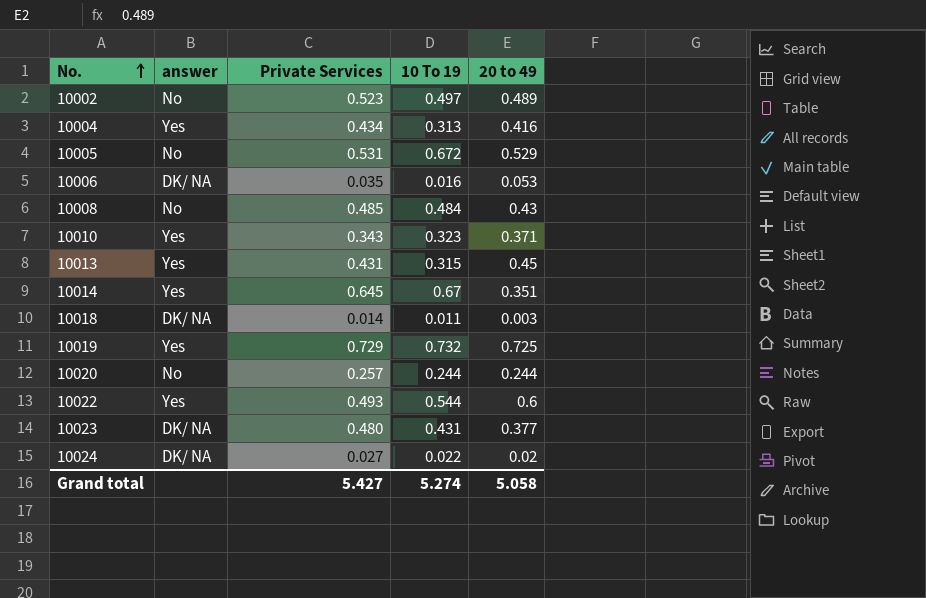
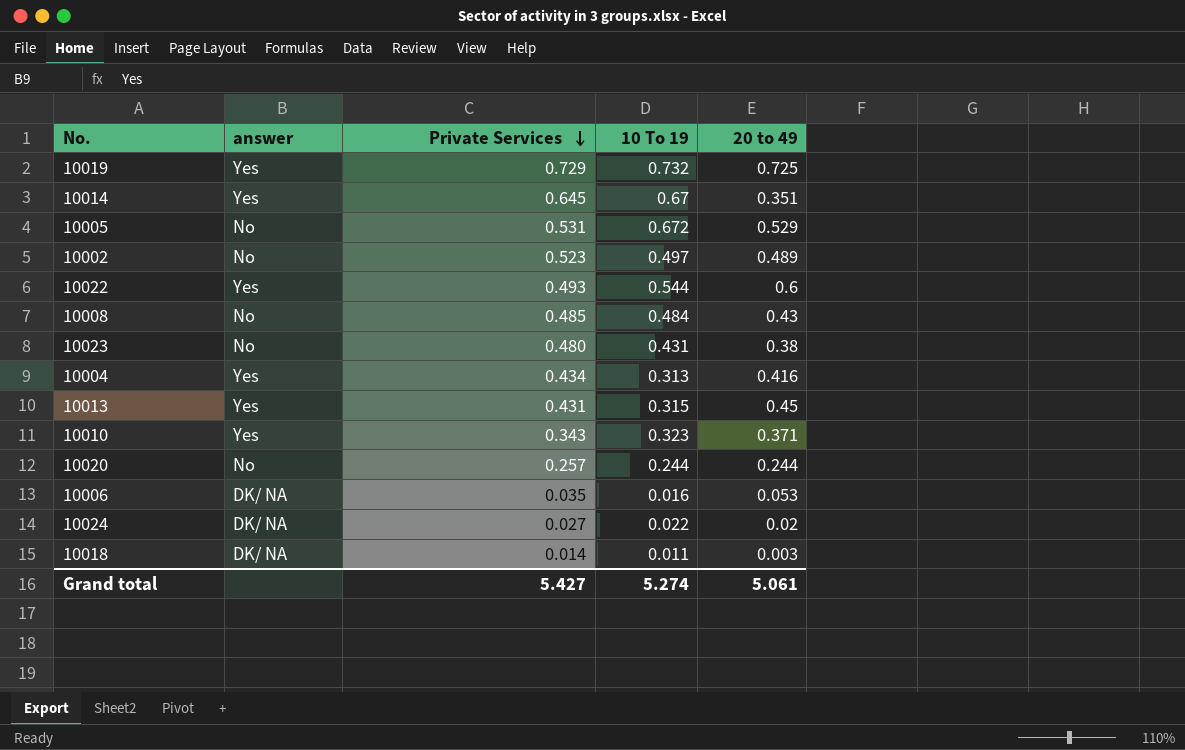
row order: No. ascending -> Private Services descending
10023 | answer: DK/ NA -> No
10023 | 20 to 49: 0.377 -> 0.38
Grand total | 20 to 49: 5.058 -> 5.061

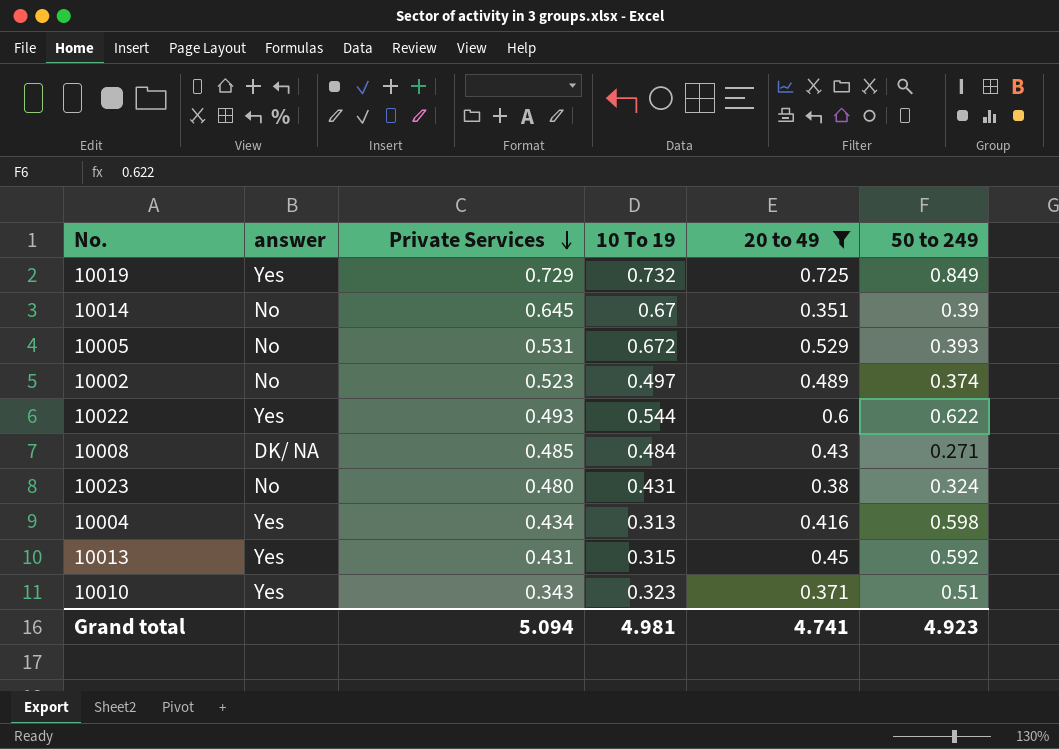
filter: none -> 20 to 49 >= 0.351
column 50 to 249 | position: none -> 6
10014 | answer: Yes -> No
10008 | answer: No -> DK/ NA
Grand total | Private Services: 5.427 -> 5.094
Grand total | 10 To 19: 5.274 -> 4.981
Grand total | 20 to 49: 5.061 -> 4.741

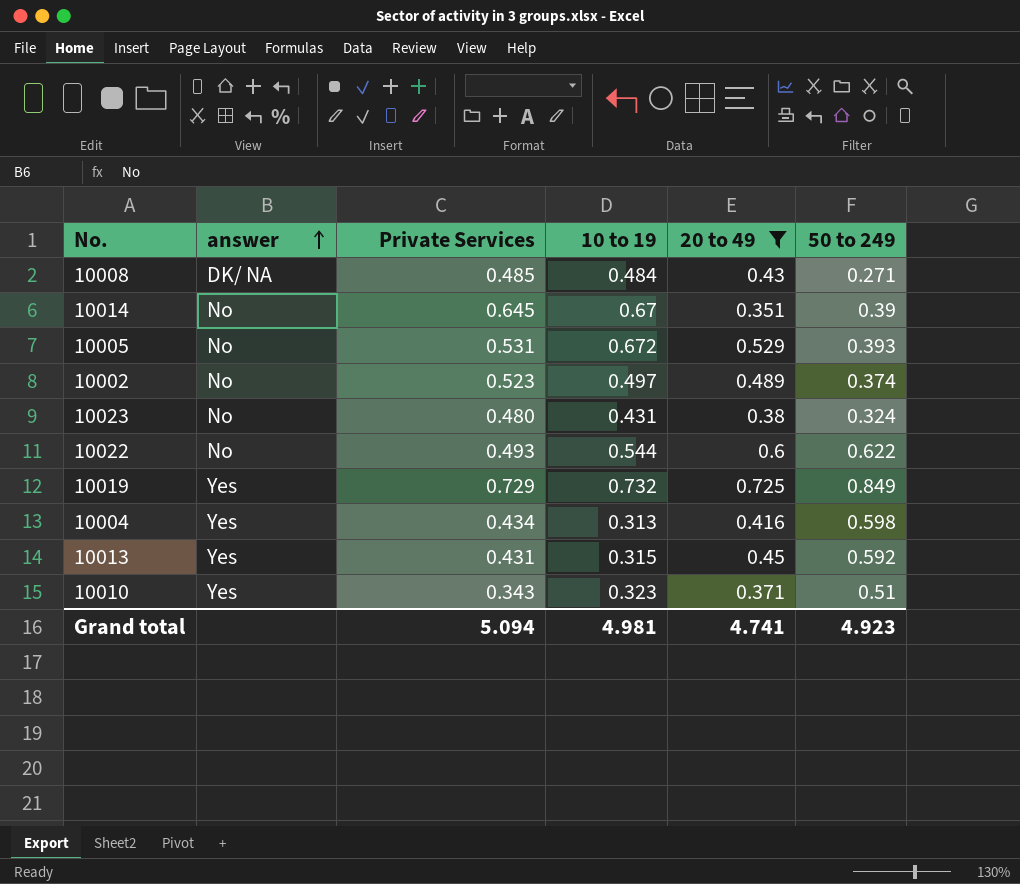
row order: Private Services descending -> answer ascending
column name: 10 To 19 -> 10 to 19
10022 | answer: Yes -> No

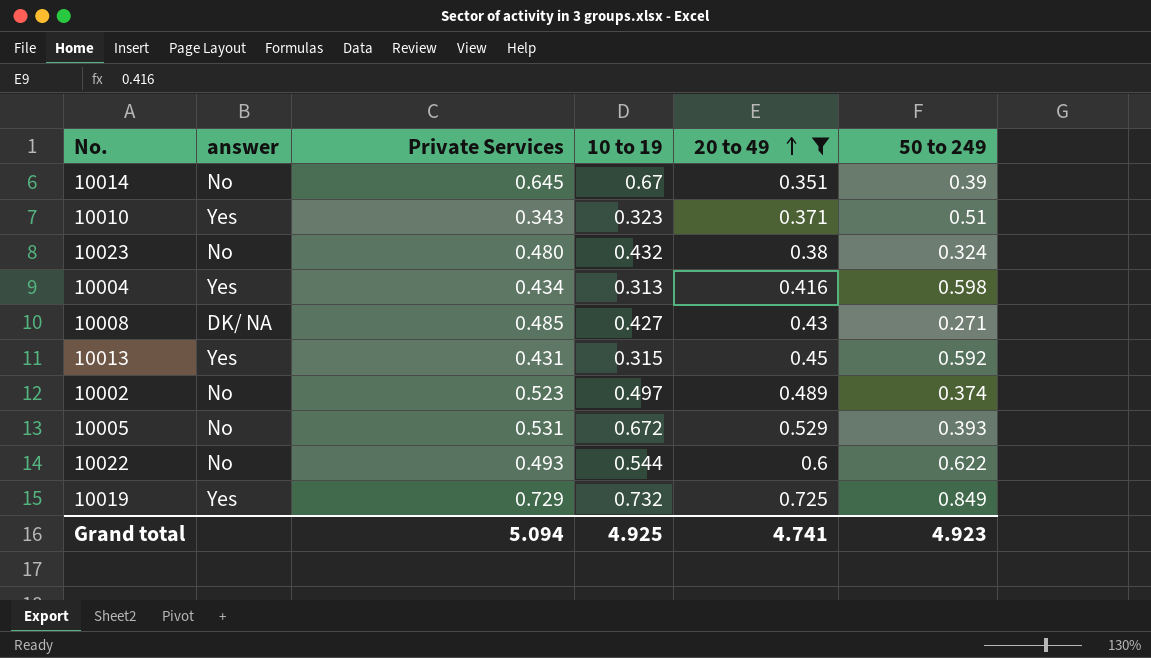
row order: answer ascending -> 20 to 49 ascending
10023 | 10 to 19: 0.431 -> 0.432
10008 | 10 to 19: 0.484 -> 0.427
Grand total | 10 to 19: 4.981 -> 4.925

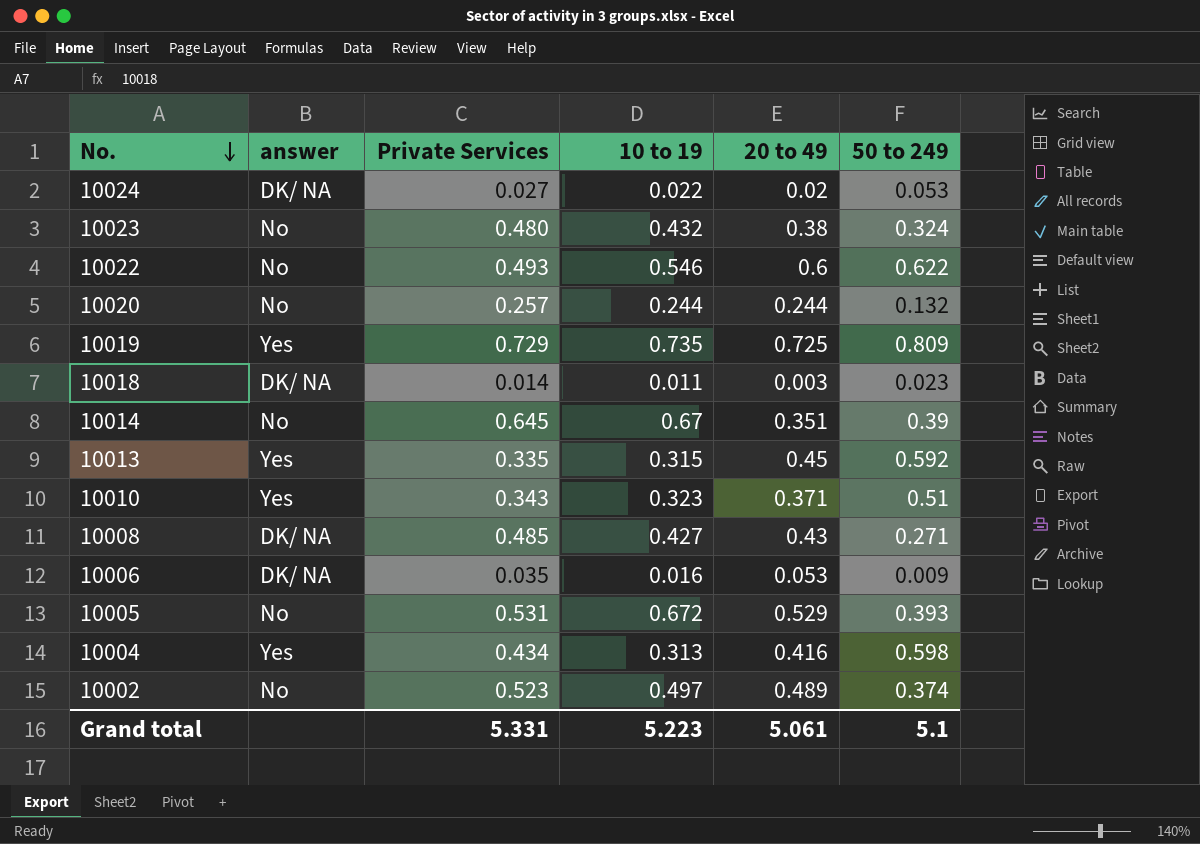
filter: 20 to 49 >= 0.351 -> none
row order: 20 to 49 ascending -> No. descending
10022 | 10 to 19: 0.544 -> 0.546
10019 | 10 to 19: 0.732 -> 0.735
10019 | 50 to 249: 0.849 -> 0.809
10013 | Private Services: 0.431 -> 0.335
Grand total | Private Services: 5.094 -> 5.331
Grand total | 10 to 19: 4.925 -> 5.223
Grand total | 20 to 49: 4.741 -> 5.061
Grand total | 50 to 249: 4.923 -> 5.1

